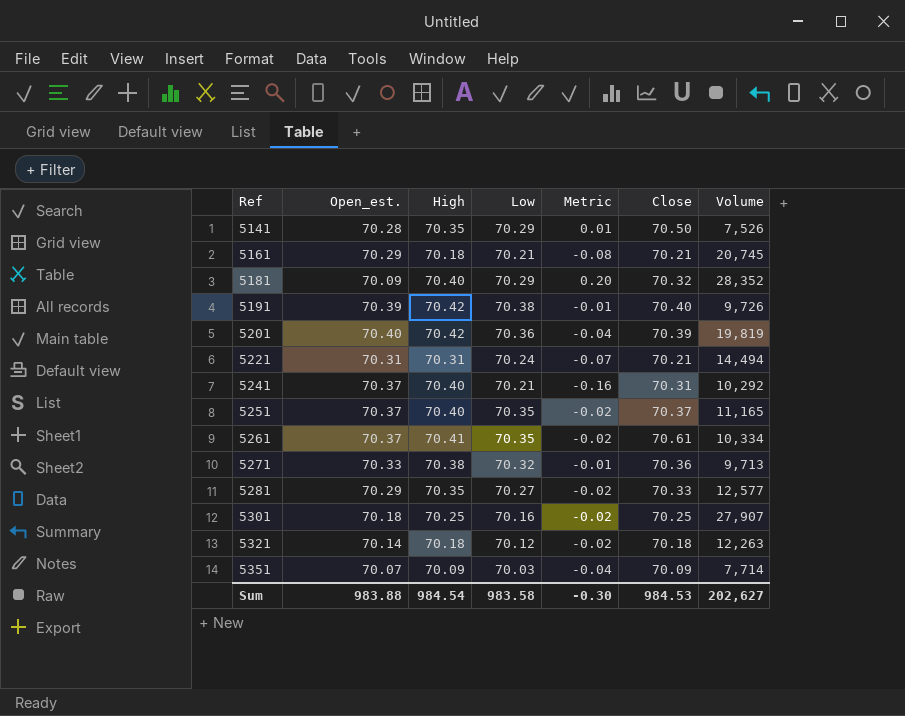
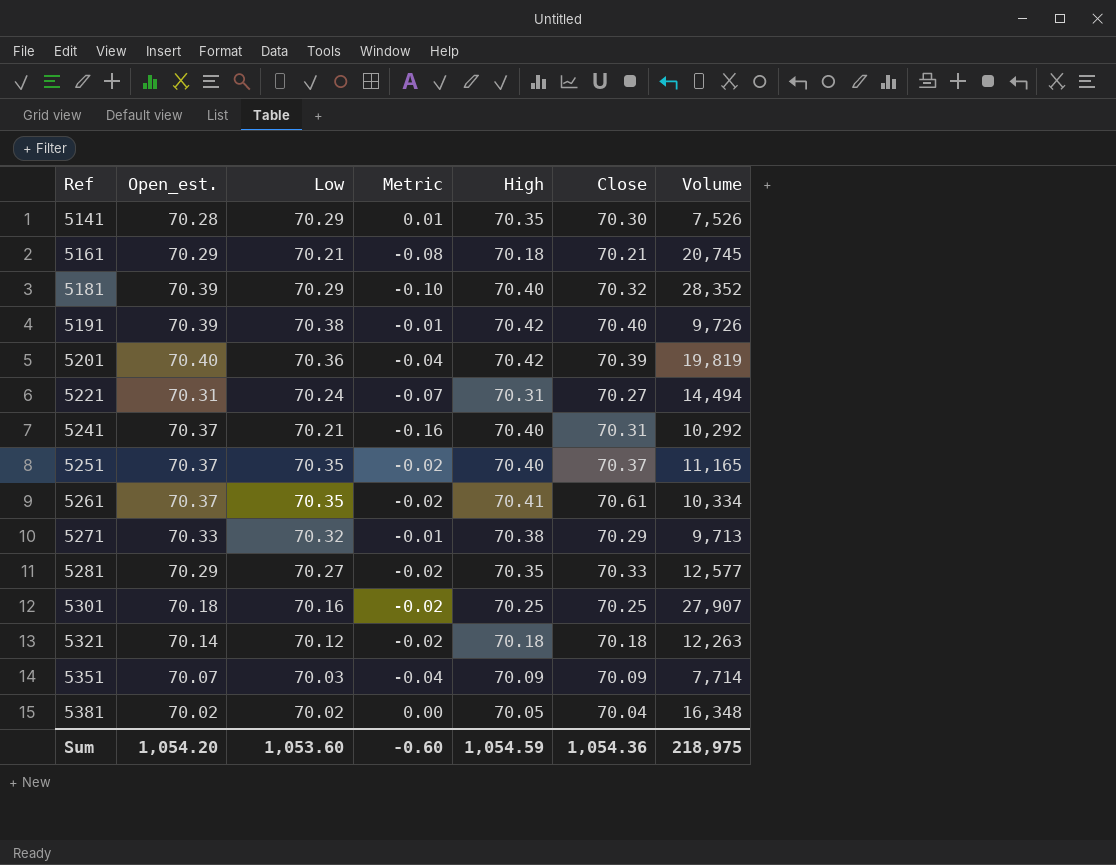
column High | position: 3 -> 5
5141 | Close: 70.50 -> 70.30
5181 | Open_est.: 70.09 -> 70.39
5181 | Metric: 0.20 -> -0.10
5221 | Close: 70.21 -> 70.27
5271 | Close: 70.36 -> 70.29
row 5381: none -> 70.02 | 70.02 | 0.00 | 70.05 | 70.04 | 16,348
Sum | Open_est.: 983.88 -> 1,054.20
Sum | Low: 983.58 -> 1,053.60
Sum | Metric: -0.30 -> -0.60
Sum | High: 984.54 -> 1,054.59
Sum | Close: 984.53 -> 1,054.36
Sum | Volume: 202,627 -> 218,975

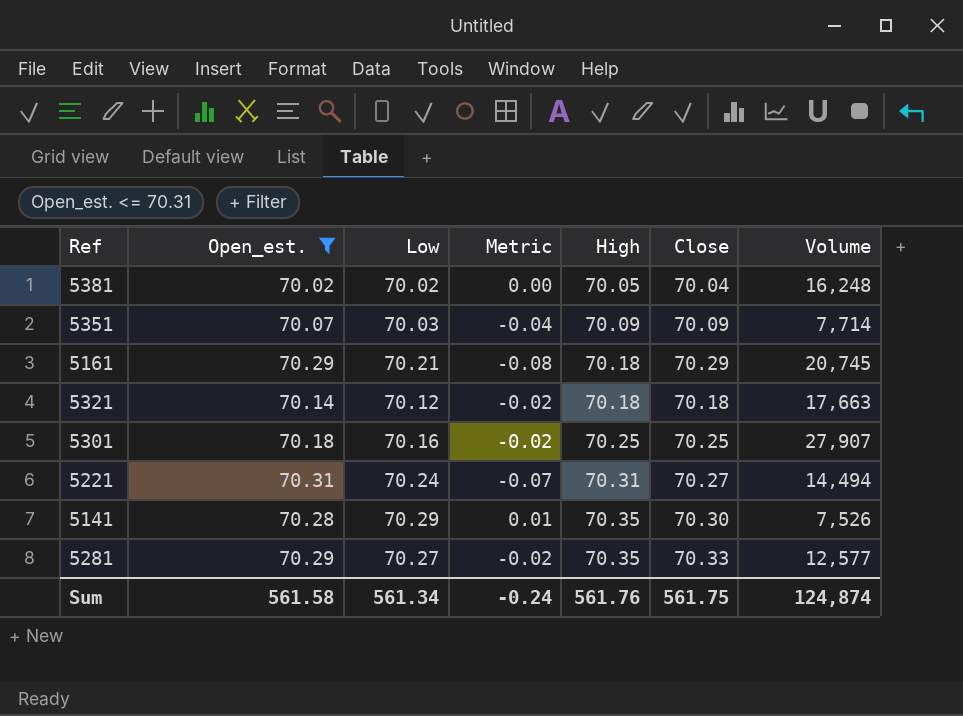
filter: none -> Open_est. <= 70.31
row order: Ref ascending -> High ascending
5381 | Volume: 16,348 -> 16,248
5161 | Close: 70.21 -> 70.29
5321 | Volume: 12,263 -> 17,663
Sum | Open_est.: 1,054.20 -> 561.58
Sum | Low: 1,053.60 -> 561.34
Sum | Metric: -0.60 -> -0.24
Sum | High: 1,054.59 -> 561.76
Sum | Close: 1,054.36 -> 561.75
Sum | Volume: 218,975 -> 124,874

